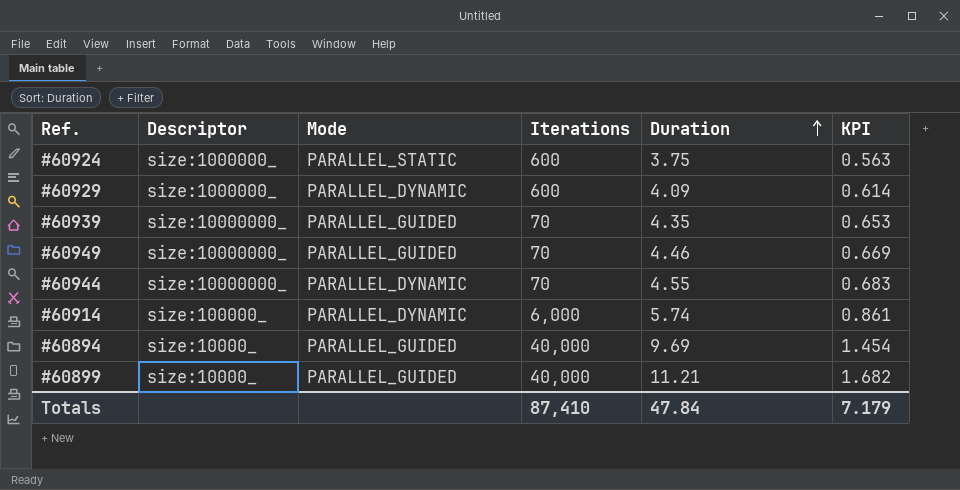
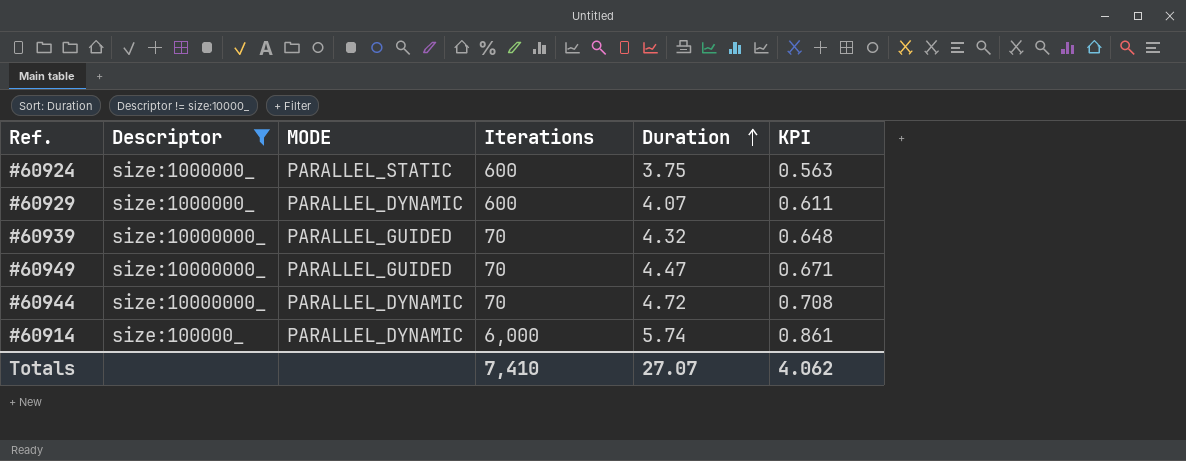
filter: none -> Descriptor != size:10000_
column name: Mode -> MODE
#60929 | Duration: 4.09 -> 4.07
#60929 | KPI: 0.614 -> 0.611
#60939 | Duration: 4.35 -> 4.32
#60939 | KPI: 0.653 -> 0.648
#60949 | Duration: 4.46 -> 4.47
#60949 | KPI: 0.669 -> 0.671
#60944 | Duration: 4.55 -> 4.72
#60944 | KPI: 0.683 -> 0.708
Totals | Iterations: 87,410 -> 7,410
Totals | Duration: 47.84 -> 27.07
Totals | KPI: 7.179 -> 4.062

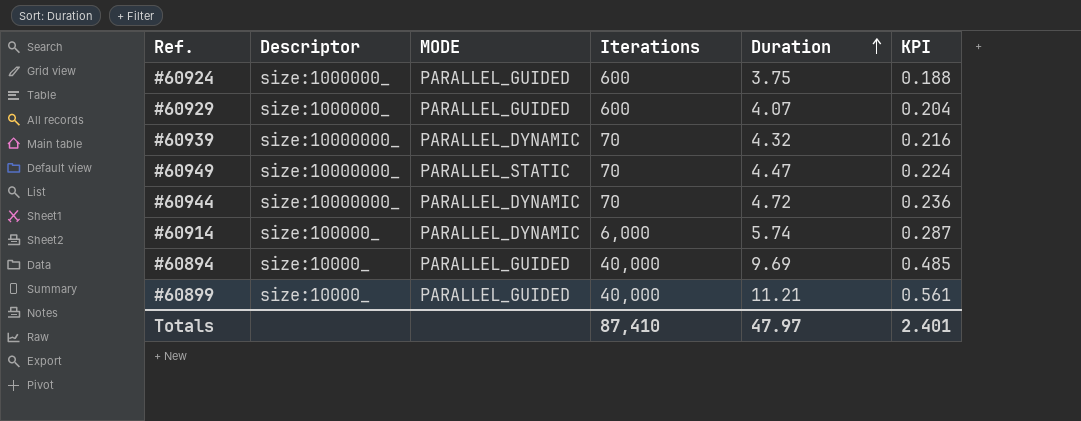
filter: Descriptor != size:10000_ -> none
column KPI | formula: [Duration] * 0.15 -> [Duration] * 0.05
#60924 | MODE: PARALLEL_STATIC -> PARALLEL_GUIDED
#60929 | MODE: PARALLEL_DYNAMIC -> PARALLEL_GUIDED
#60939 | MODE: PARALLEL_GUIDED -> PARALLEL_DYNAMIC
#60949 | MODE: PARALLEL_GUIDED -> PARALLEL_STATIC
Totals | Iterations: 7,410 -> 87,410
Totals | Duration: 27.07 -> 47.97
Totals | KPI: 4.062 -> 2.401

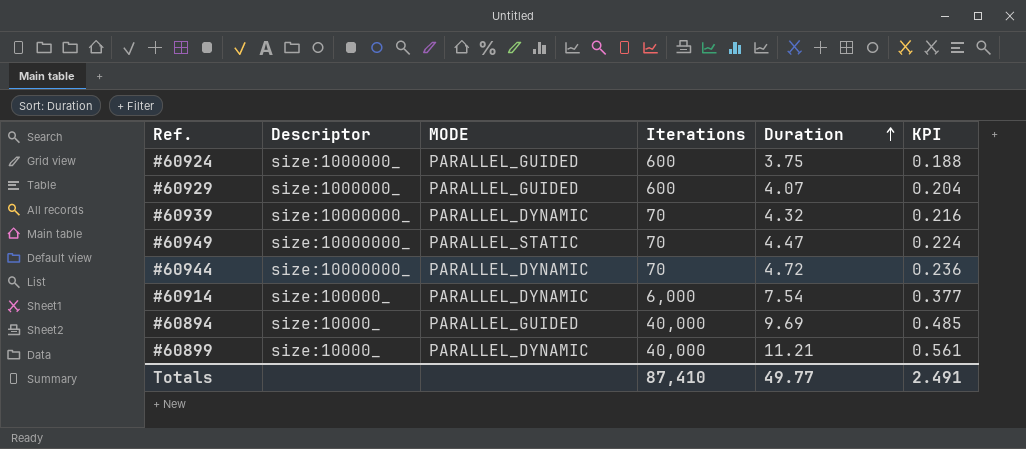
#60914 | Duration: 5.74 -> 7.54
#60914 | KPI: 0.287 -> 0.377
#60899 | MODE: PARALLEL_GUIDED -> PARALLEL_DYNAMIC
Totals | Duration: 47.97 -> 49.77
Totals | KPI: 2.401 -> 2.491

